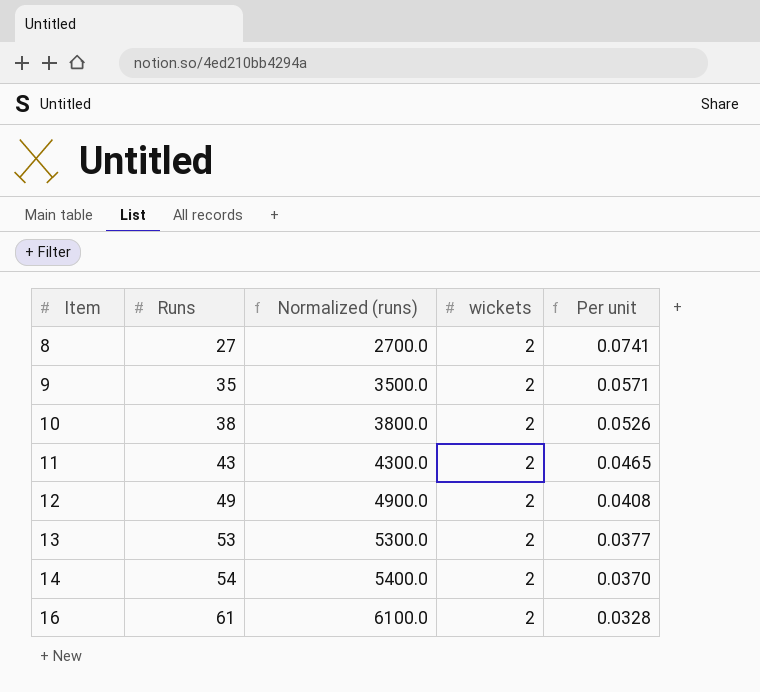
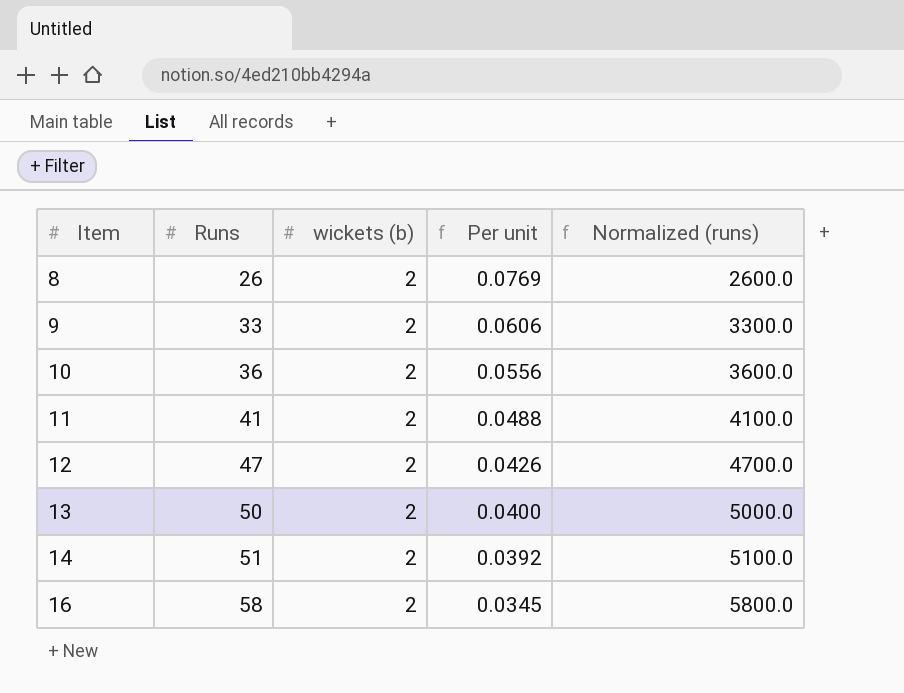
column name: wickets -> wickets (b)
column Normalized (runs) | position: 3 -> 5
8 | Runs: 27 -> 26
8 | Per unit: 0.0741 -> 0.0769
8 | Normalized (runs): 2700.0 -> 2600.0
9 | Runs: 35 -> 33
9 | Per unit: 0.0571 -> 0.0606
9 | Normalized (runs): 3500.0 -> 3300.0
10 | Runs: 38 -> 36
10 | Per unit: 0.0526 -> 0.0556
10 | Normalized (runs): 3800.0 -> 3600.0
11 | Runs: 43 -> 41
11 | Per unit: 0.0465 -> 0.0488
11 | Normalized (runs): 4300.0 -> 4100.0
12 | Runs: 49 -> 47
12 | Per unit: 0.0408 -> 0.0426
12 | Normalized (runs): 4900.0 -> 4700.0
13 | Runs: 53 -> 50
13 | Per unit: 0.0377 -> 0.0400
13 | Normalized (runs): 5300.0 -> 5000.0
14 | Runs: 54 -> 51
14 | Per unit: 0.0370 -> 0.0392
14 | Normalized (runs): 5400.0 -> 5100.0
16 | Runs: 61 -> 58
16 | Per unit: 0.0328 -> 0.0345
16 | Normalized (runs): 6100.0 -> 5800.0

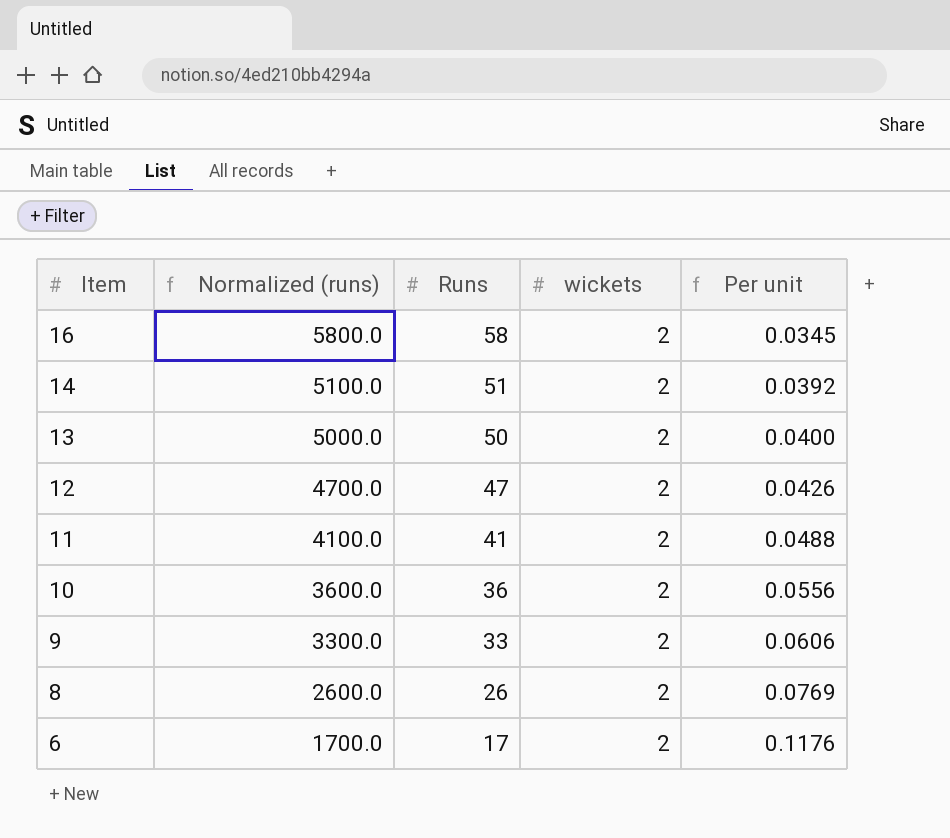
row order: Item ascending -> Item descending
column Normalized (runs) | position: 5 -> 2
column name: wickets (b) -> wickets
row 6: none -> 1700.0 | 17 | 2 | 0.1176

